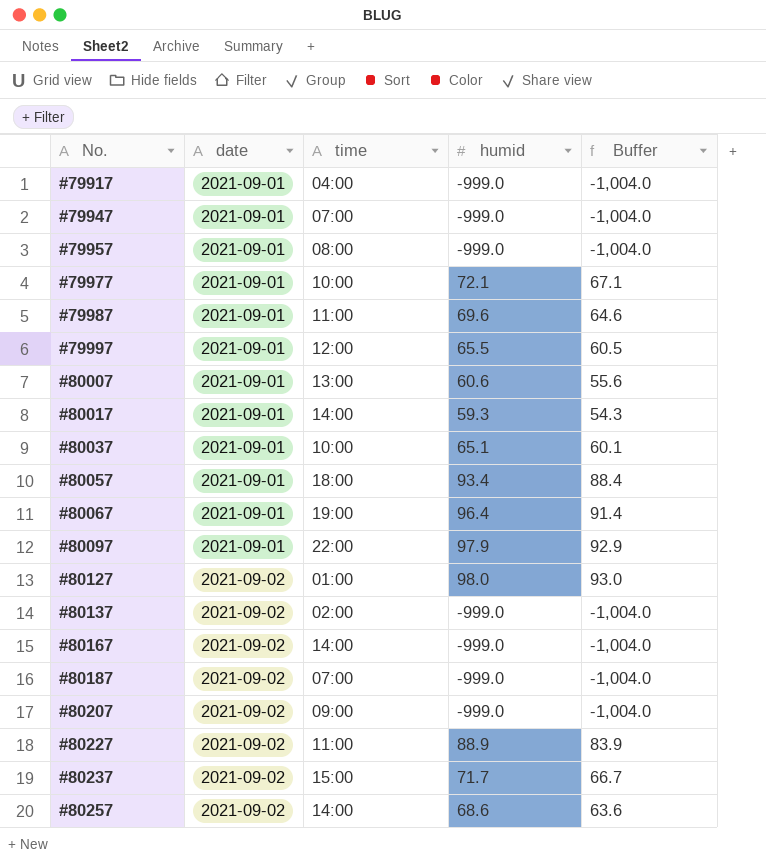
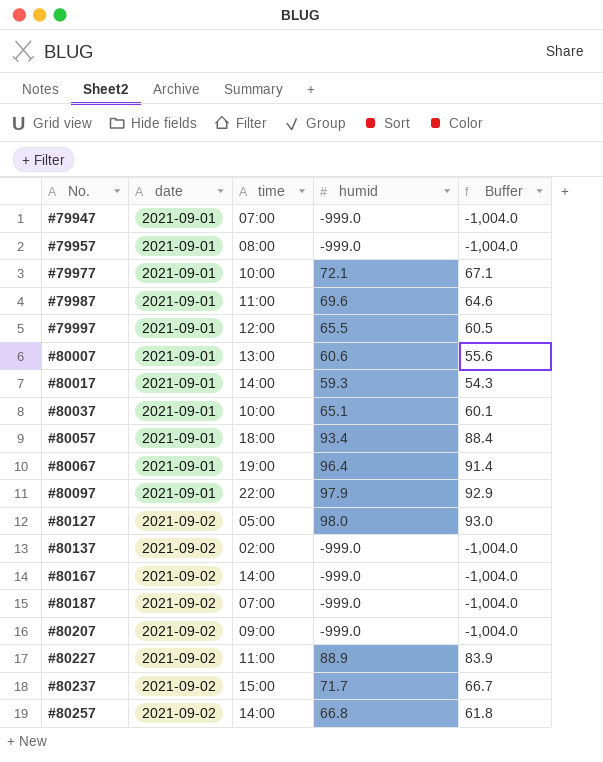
row #79917: 2021-09-01 | 04:00 | -999.0 | -1,004.0 -> none
#80127 | time: 01:00 -> 05:00
#80257 | humid: 68.6 -> 66.8
#80257 | Buffer: 63.6 -> 61.8

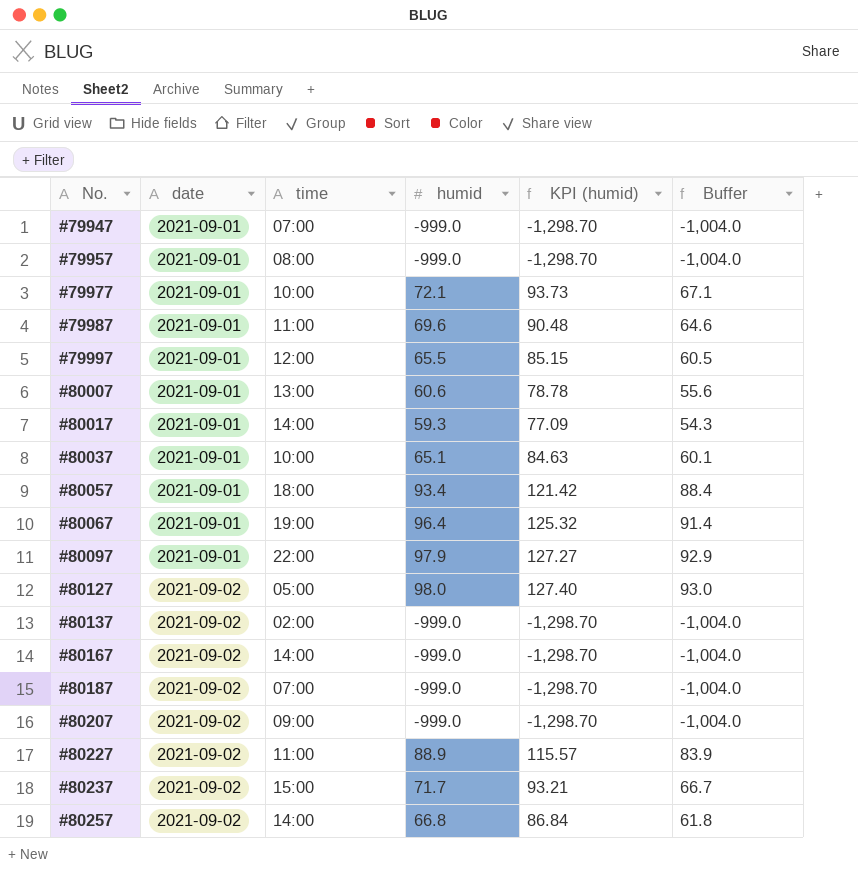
column KPI (humid) | formula: none -> [humid] * 1.3

